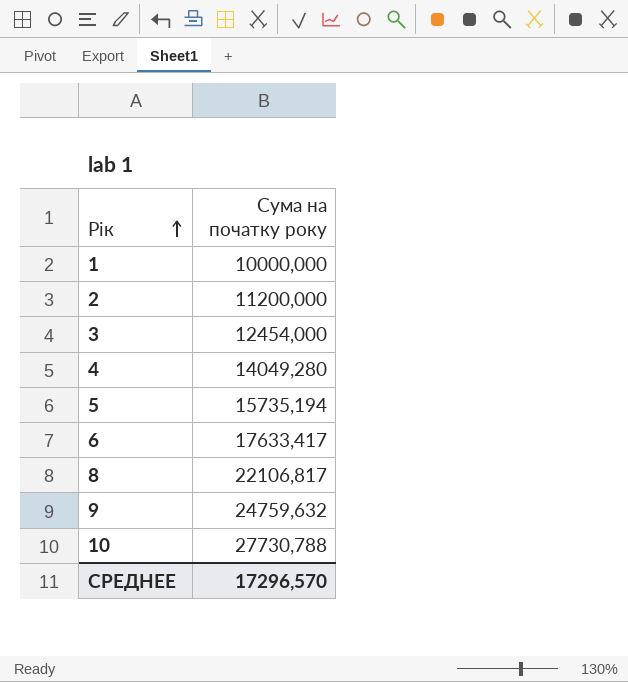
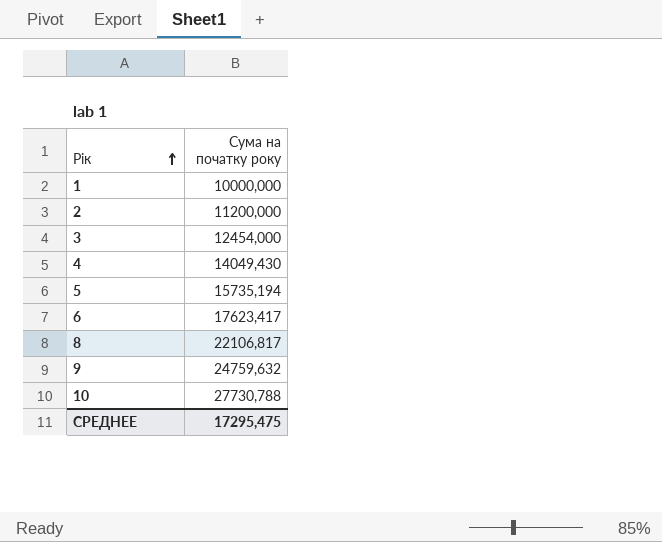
4 | Сума на початку року: 14049,280 -> 14049,430
6 | Сума на початку року: 17633,417 -> 17623,417
СРЕДНЕЕ | Сума на початку року: 17296,570 -> 17295,475

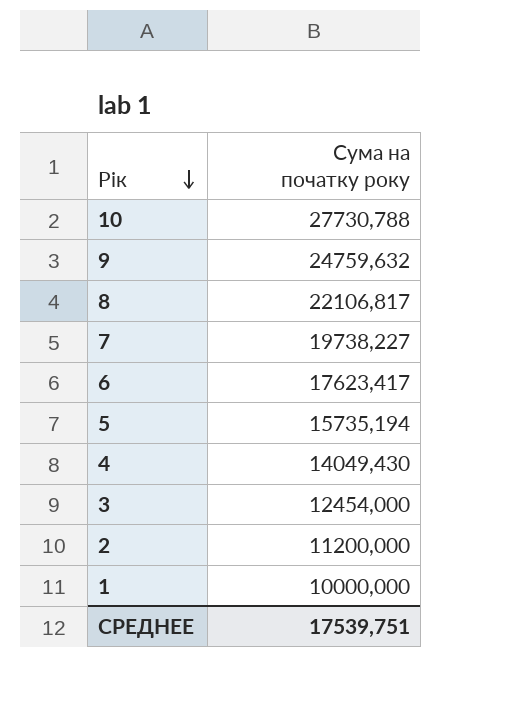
row order: Рік ascending -> Рік descending
row 7: none -> 19738,227
СРЕДНЕЕ | Сума на початку року: 17295,475 -> 17539,751

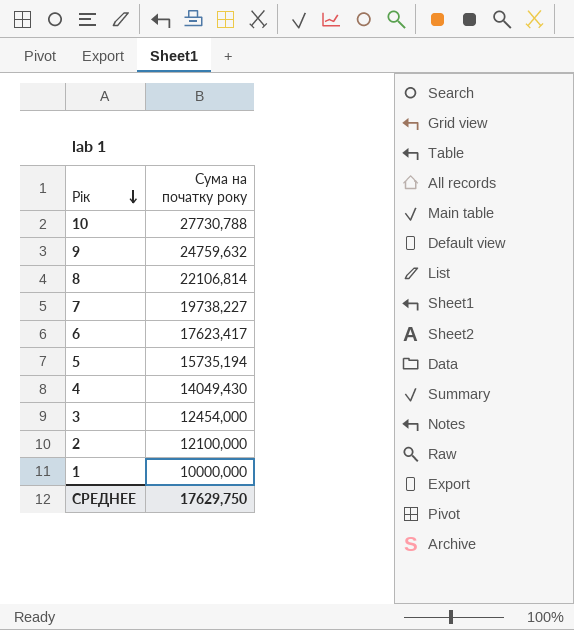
8 | Сума на початку року: 22106,817 -> 22106,814
2 | Сума на початку року: 11200,000 -> 12100,000
СРЕДНЕЕ | Сума на початку року: 17539,751 -> 17629,750

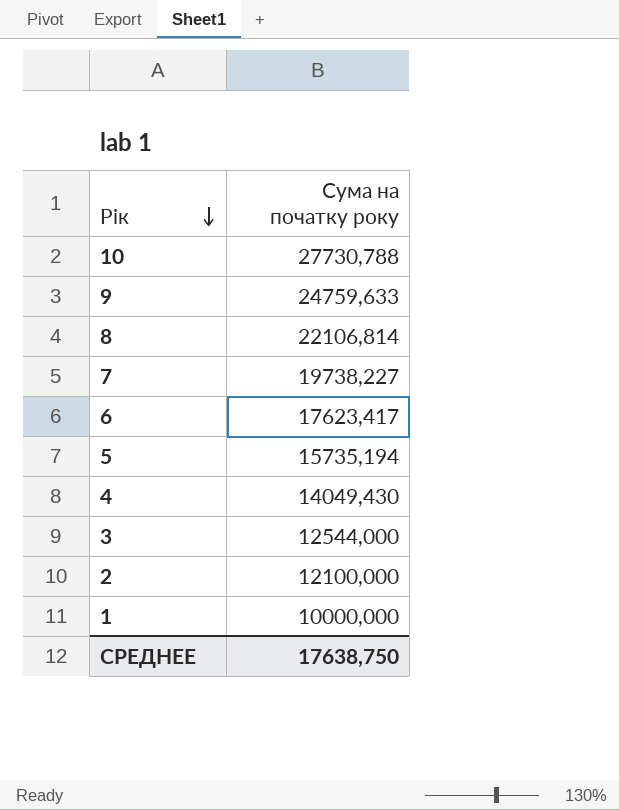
9 | Сума на початку року: 24759,632 -> 24759,633
3 | Сума на початку року: 12454,000 -> 12544,000
СРЕДНЕЕ | Сума на початку року: 17629,750 -> 17638,750

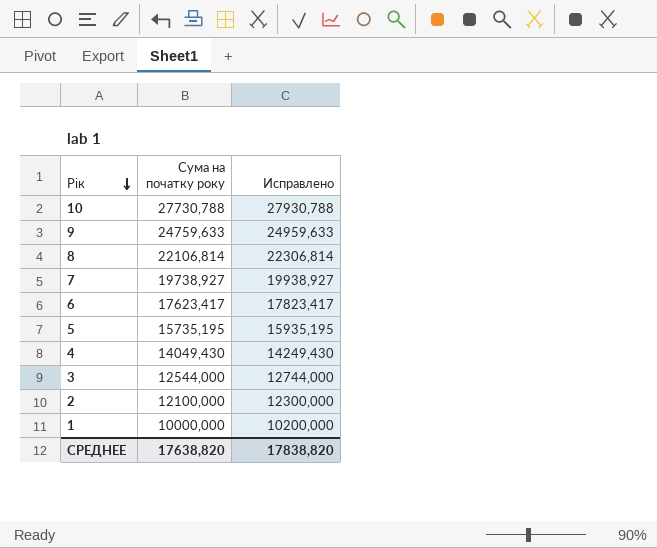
column Исправлено | formula: none -> [Сума на початку року] + 200
7 | Сума на початку року: 19738,227 -> 19738,927
5 | Сума на початку року: 15735,194 -> 15735,195
СРЕДНЕЕ | Сума на початку року: 17638,750 -> 17638,820

